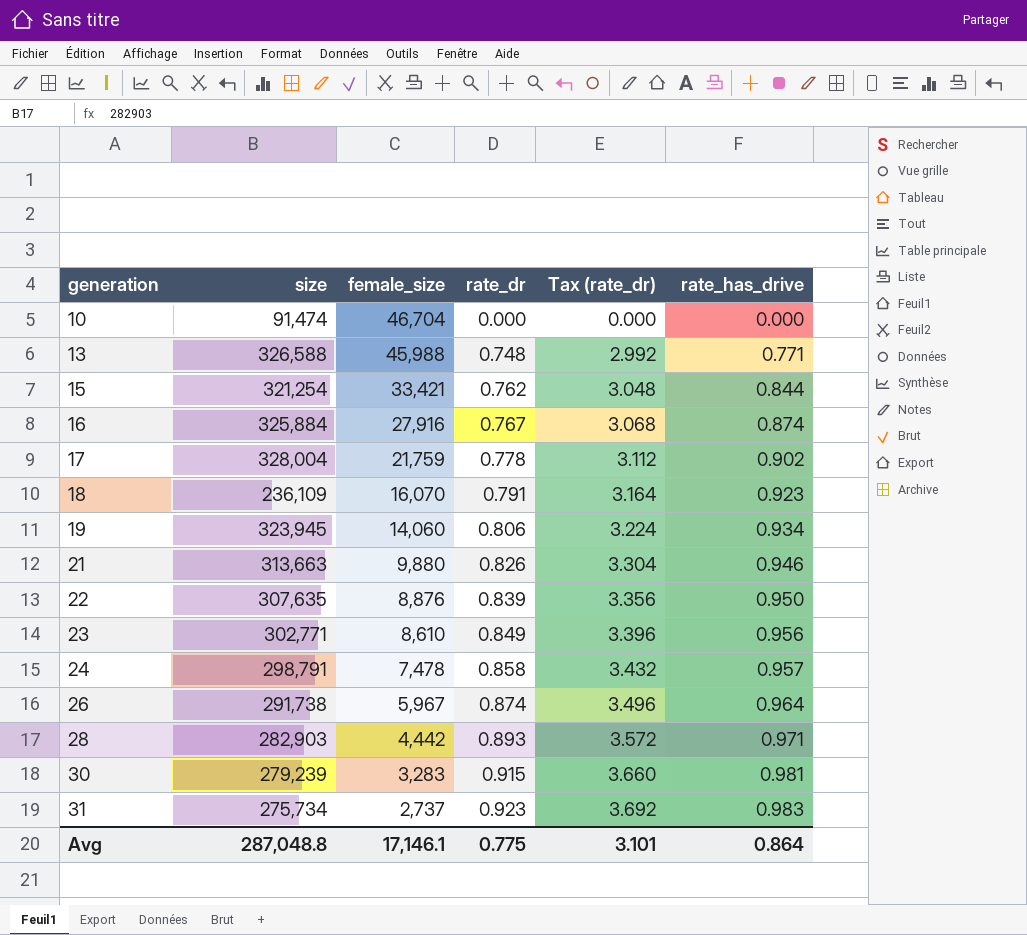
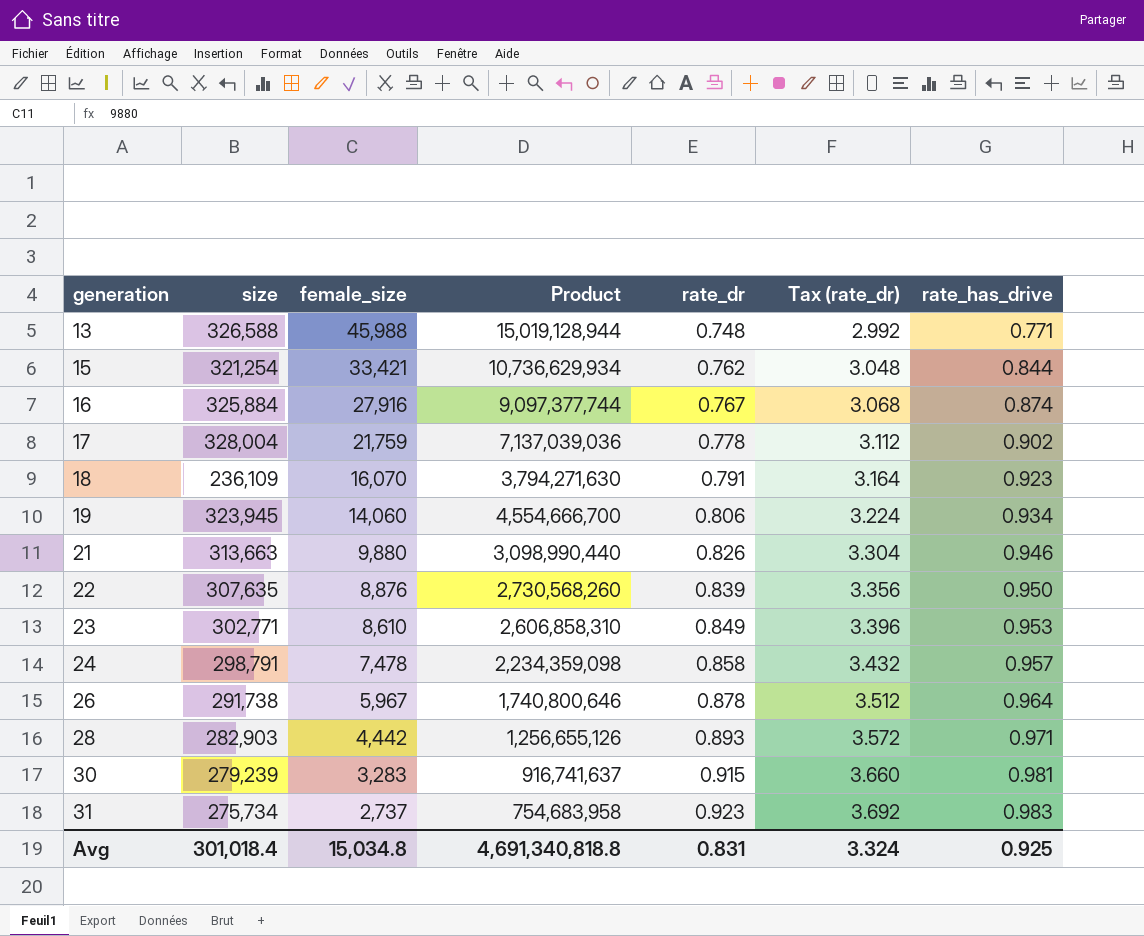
column Product | formula: none -> [size] * [female_size]
row 10: 91,474 | 46,704 | 0.000 | 0.000 | 0.000 -> none
23 | rate_has_drive: 0.956 -> 0.953
26 | rate_dr: 0.874 -> 0.878
26 | Tax (rate_dr): 3.496 -> 3.512
Avg | size: 287,048.8 -> 301,018.4
Avg | female_size: 17,146.1 -> 15,034.8
Avg | rate_dr: 0.775 -> 0.831
Avg | Tax (rate_dr): 3.101 -> 3.324
Avg | rate_has_drive: 0.864 -> 0.925

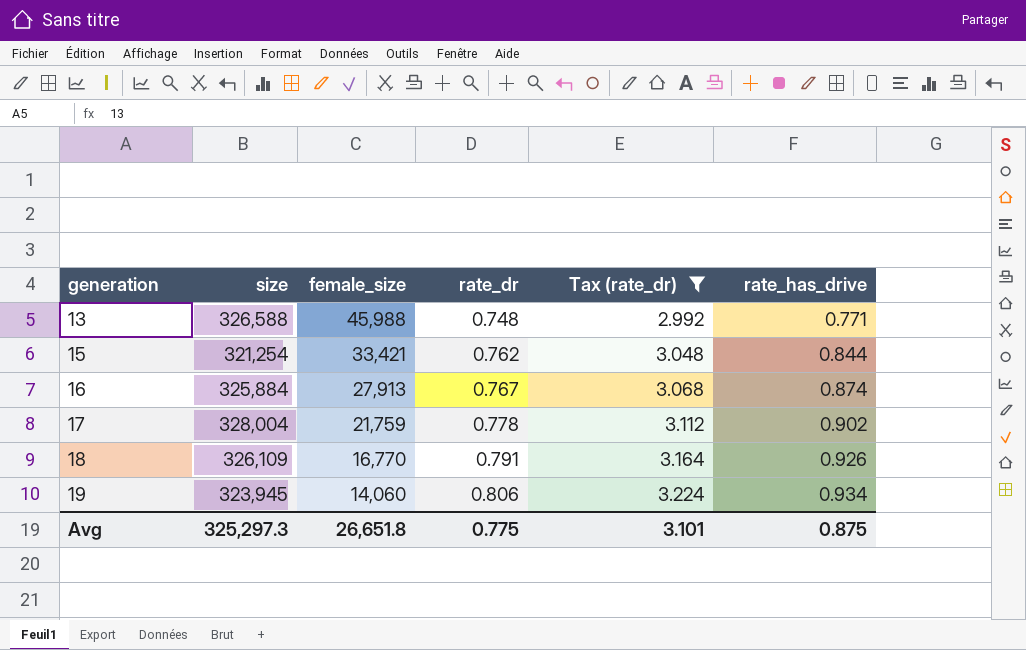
filter: none -> Tax (rate_dr) <= 3.224
column Product | formula: [size] * [female_size] -> none
16 | female_size: 27,916 -> 27,913
18 | size: 236,109 -> 326,109
18 | female_size: 16,070 -> 16,770
18 | rate_has_drive: 0.923 -> 0.926
Avg | size: 301,018.4 -> 325,297.3
Avg | female_size: 15,034.8 -> 26,651.8
Avg | rate_dr: 0.831 -> 0.775
Avg | Tax (rate_dr): 3.324 -> 3.101
Avg | rate_has_drive: 0.925 -> 0.875

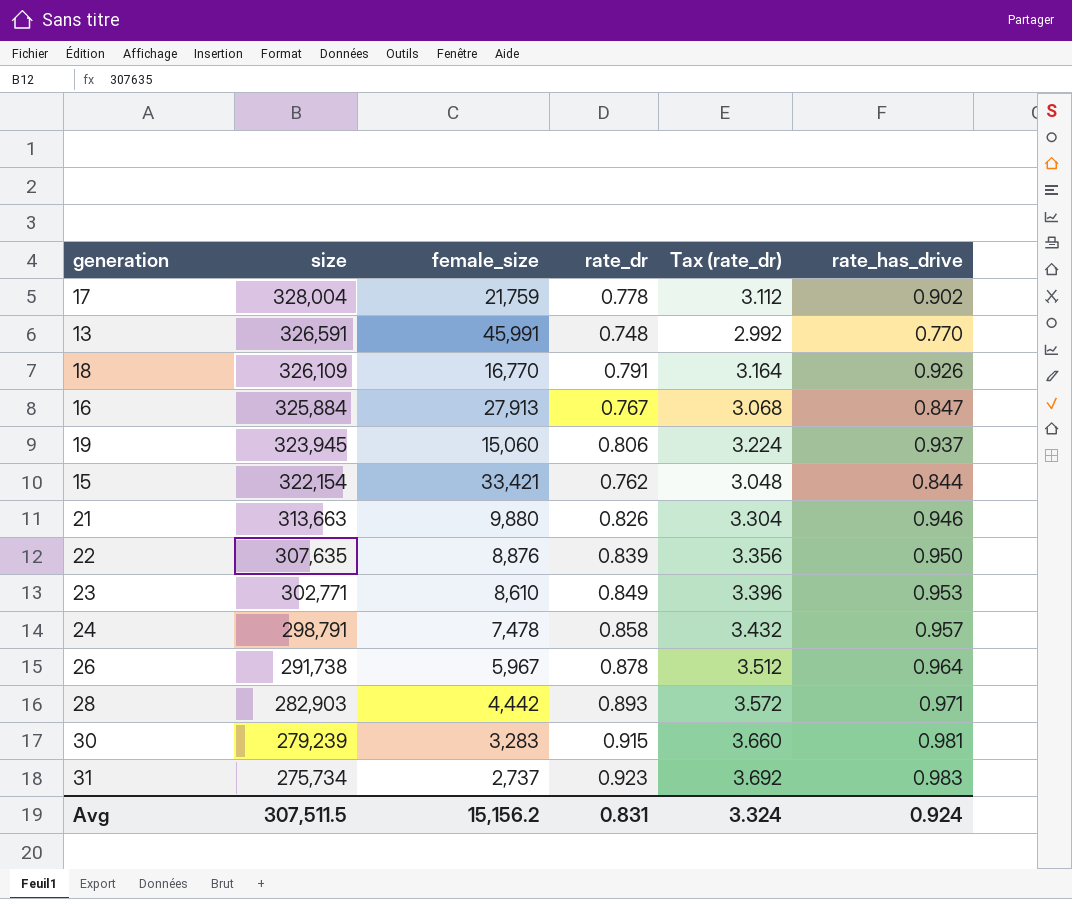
filter: Tax (rate_dr) <= 3.224 -> none
row order: generation ascending -> size descending
13 | size: 326,588 -> 326,591
13 | female_size: 45,988 -> 45,991
13 | rate_has_drive: 0.771 -> 0.770
16 | rate_has_drive: 0.874 -> 0.847
19 | female_size: 14,060 -> 15,060
19 | rate_has_drive: 0.934 -> 0.937
15 | size: 321,254 -> 322,154
Avg | size: 325,297.3 -> 307,511.5
Avg | female_size: 26,651.8 -> 15,156.2
Avg | rate_dr: 0.775 -> 0.831
Avg | Tax (rate_dr): 3.101 -> 3.324
Avg | rate_has_drive: 0.875 -> 0.924

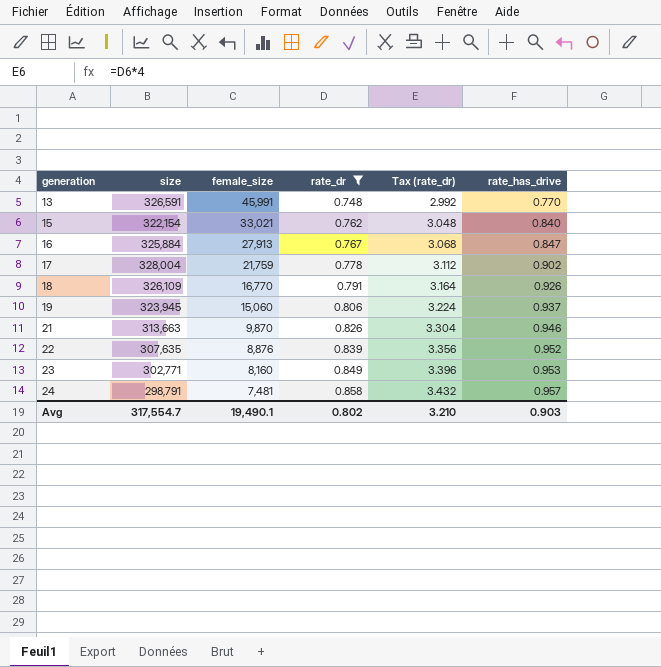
filter: none -> rate_dr <= 0.858
row order: size descending -> generation ascending
15 | female_size: 33,421 -> 33,021
15 | rate_has_drive: 0.844 -> 0.840
21 | female_size: 9,880 -> 9,870
22 | rate_has_drive: 0.950 -> 0.952
23 | female_size: 8,610 -> 8,160
24 | female_size: 7,478 -> 7,481
Avg | size: 307,511.5 -> 317,554.7
Avg | female_size: 15,156.2 -> 19,490.1
Avg | rate_dr: 0.831 -> 0.802
Avg | Tax (rate_dr): 3.324 -> 3.210
Avg | rate_has_drive: 0.924 -> 0.903

